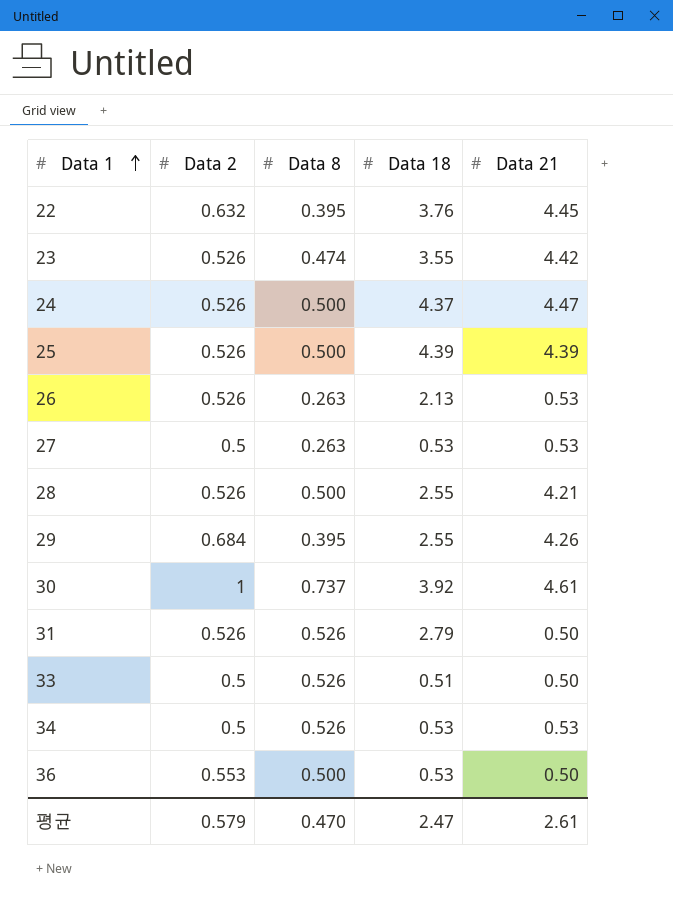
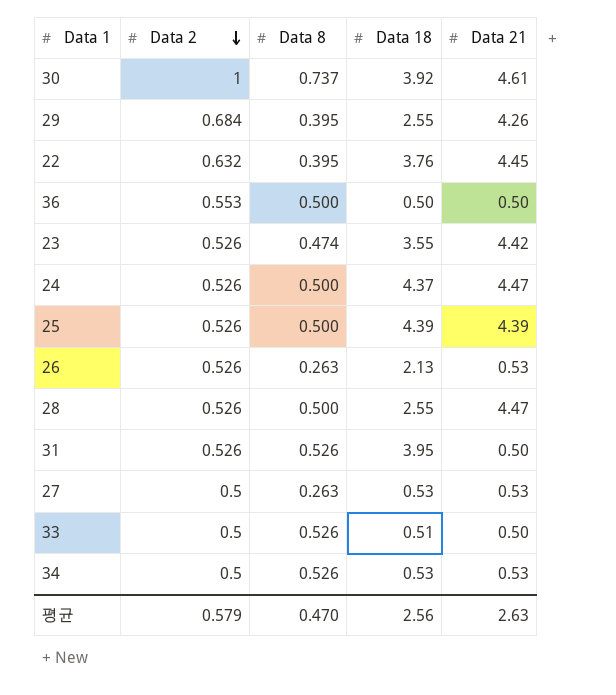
row order: Data 1 ascending -> Data 2 descending
36 | Data 18: 0.53 -> 0.50
28 | Data 21: 4.21 -> 4.47
31 | Data 18: 2.79 -> 3.95
평균 | Data 18: 2.47 -> 2.56
평균 | Data 21: 2.61 -> 2.63

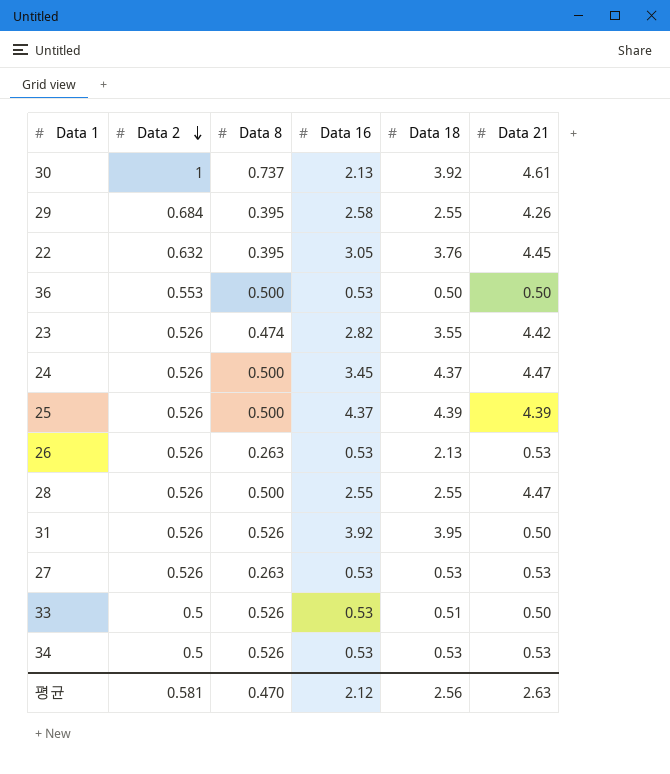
column Data 16 | position: none -> 4
27 | Data 2: 0.5 -> 0.526
평균 | Data 2: 0.579 -> 0.581

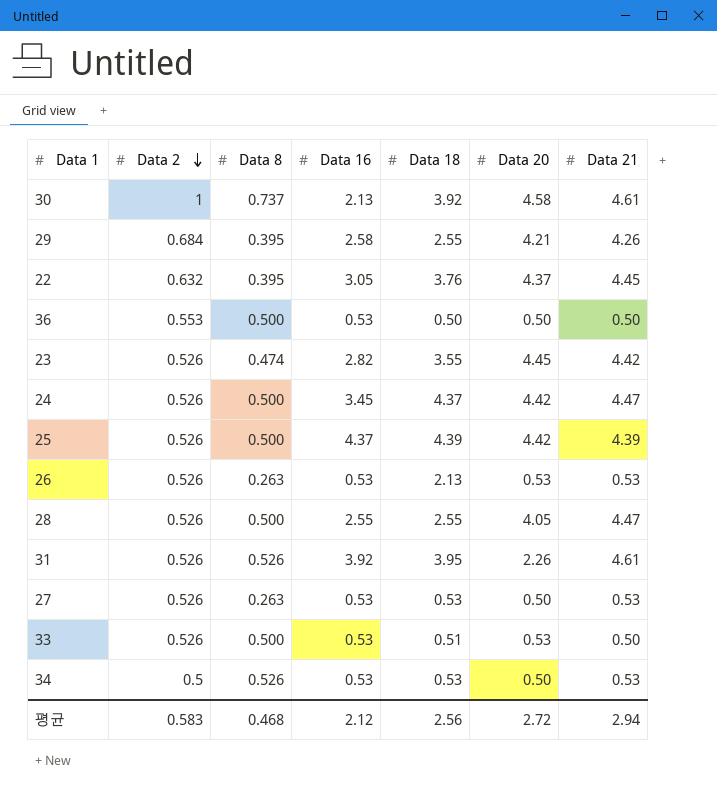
column Data 20 | position: none -> 6
31 | Data 21: 0.50 -> 4.61
33 | Data 2: 0.5 -> 0.526
33 | Data 8: 0.526 -> 0.500
평균 | Data 2: 0.581 -> 0.583
평균 | Data 8: 0.470 -> 0.468
평균 | Data 21: 2.63 -> 2.94

